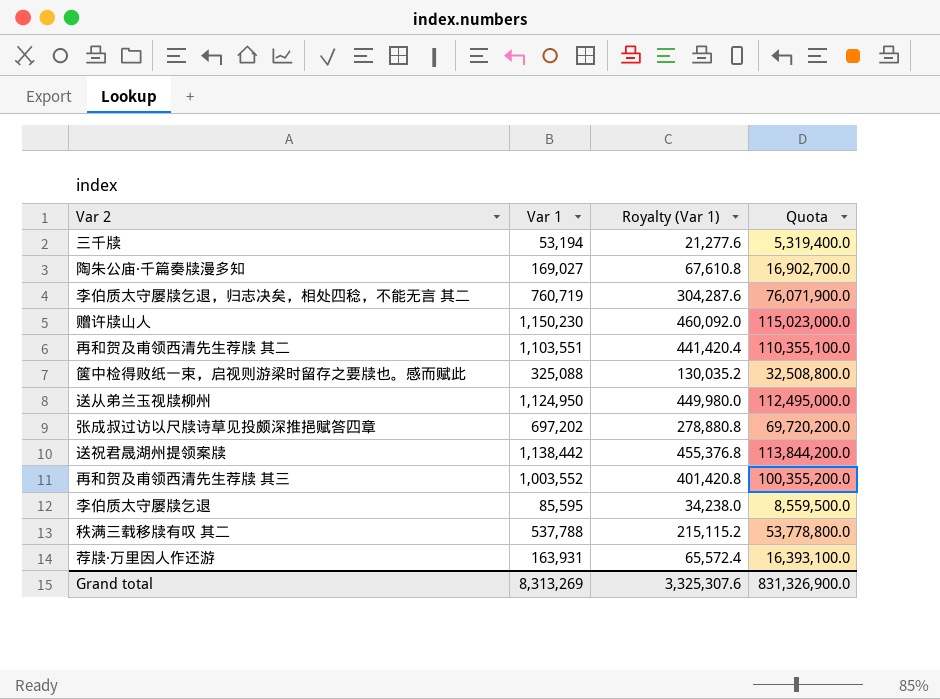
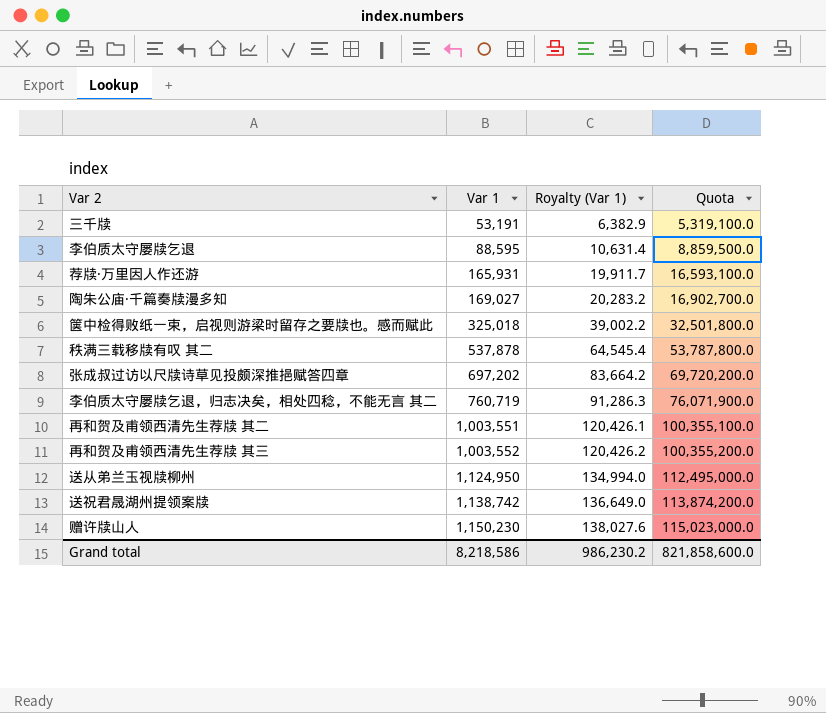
row order: none -> Var 1 ascending
column Royalty (Var 1) | formula: [Var 1] * 0.4 -> [Var 1] * 0.12
三千牍 | Var 1: 53,194 -> 53,191
三千牍 | Quota: 5,319,400.0 -> 5,319,100.0
李伯质太守屡牍乞退 | Var 1: 85,595 -> 88,595
李伯质太守屡牍乞退 | Quota: 8,559,500.0 -> 8,859,500.0
荐牍·万里因人作还游 | Var 1: 163,931 -> 165,931
荐牍·万里因人作还游 | Quota: 16,393,100.0 -> 16,593,100.0
箧中检得败纸一束，启视则游梁时留存之要牍也。感而赋此 | Var 1: 325,088 -> 325,018
箧中检得败纸一束，启视则游梁时留存之要牍也。感而赋此 | Quota: 32,508,800.0 -> 32,501,800.0
秩满三载移牍有叹 其二 | Var 1: 537,788 -> 537,878
秩满三载移牍有叹 其二 | Quota: 53,778,800.0 -> 53,787,800.0
再和贺及甫领西清先生荐牍 其二 | Var 1: 1,103,551 -> 1,003,551
再和贺及甫领西清先生荐牍 其二 | Quota: 110,355,100.0 -> 100,355,100.0
送祝君晟湖州提领案牍 | Var 1: 1,138,442 -> 1,138,742
送祝君晟湖州提领案牍 | Quota: 113,844,200.0 -> 113,874,200.0
Grand total | Var 1: 8,313,269 -> 8,218,586
Grand total | Royalty (Var 1): 3,325,307.6 -> 986,230.2
Grand total | Quota: 831,326,900.0 -> 821,858,600.0

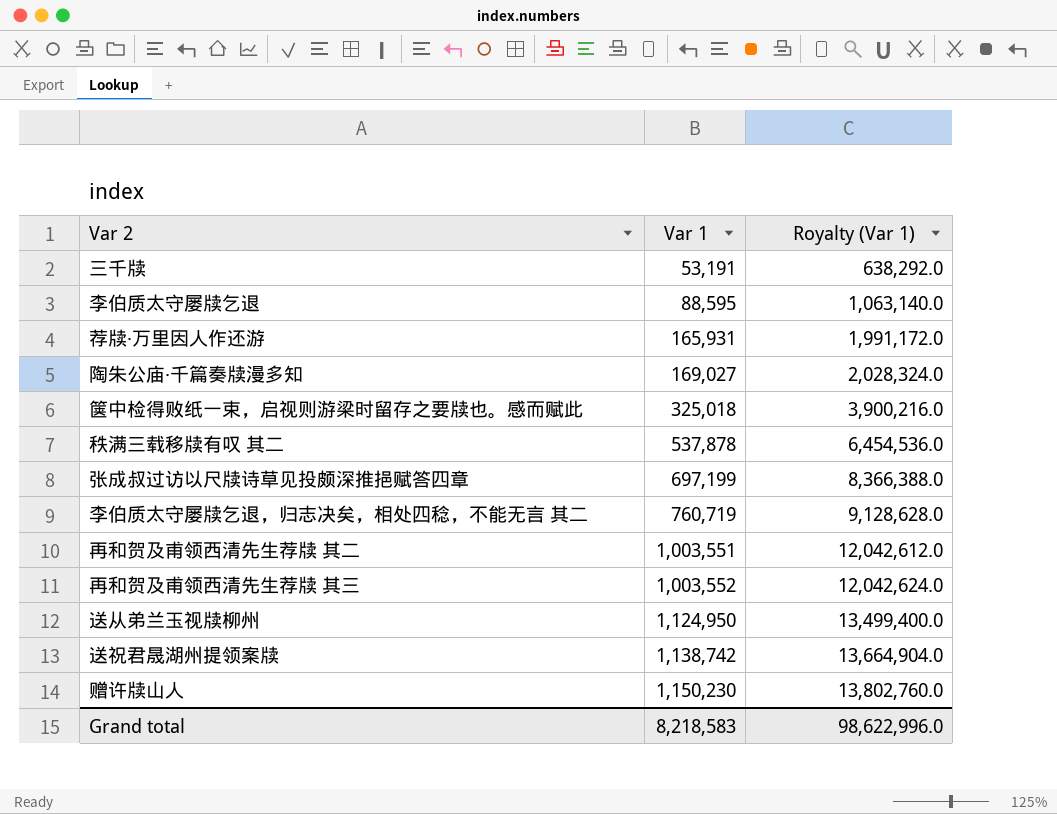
column Quota | formula: [Var 1] * 100 -> none
column Royalty (Var 1) | formula: [Var 1] * 0.12 -> [Var 1] * 12
张成叔过访以尺牍诗草见投颇深推挹赋答四章 | Var 1: 697,202 -> 697,199
Grand total | Var 1: 8,218,586 -> 8,218,583
Grand total | Royalty (Var 1): 986,230.2 -> 98,622,996.0

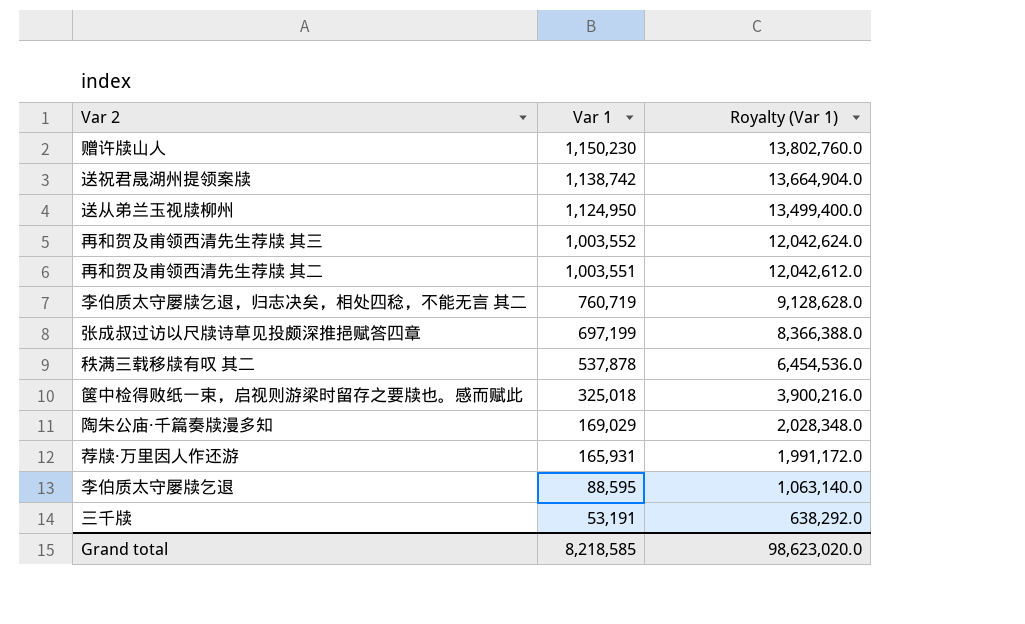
row order: Var 1 ascending -> Var 1 descending
陶朱公庙·千篇奏牍漫多知 | Var 1: 169,027 -> 169,029
陶朱公庙·千篇奏牍漫多知 | Royalty (Var 1): 2,028,324.0 -> 2,028,348.0
Grand total | Var 1: 8,218,583 -> 8,218,585
Grand total | Royalty (Var 1): 98,622,996.0 -> 98,623,020.0

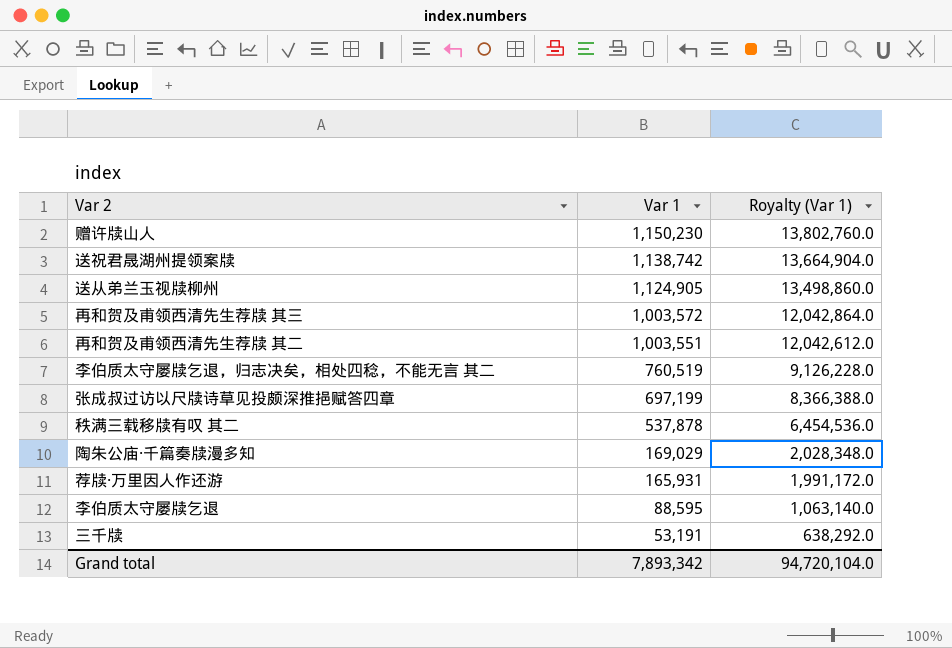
row 箧中检得败纸一束，启视则游梁时留存之要牍也。感而赋此: 325,018 | 3,900,216.0 -> none
送从弟兰玉视牍柳州 | Var 1: 1,124,950 -> 1,124,905
送从弟兰玉视牍柳州 | Royalty (Var 1): 13,499,400.0 -> 13,498,860.0
再和贺及甫领西清先生荐牍 其三 | Var 1: 1,003,552 -> 1,003,572
再和贺及甫领西清先生荐牍 其三 | Royalty (Var 1): 12,042,624.0 -> 12,042,864.0
李伯质太守屡牍乞退，归志决矣，相处四稔，不能无言 其二 | Var 1: 760,719 -> 760,519
李伯质太守屡牍乞退，归志决矣，相处四稔，不能无言 其二 | Royalty (Var 1): 9,128,628.0 -> 9,126,228.0
Grand total | Var 1: 8,218,585 -> 7,893,342
Grand total | Royalty (Var 1): 98,623,020.0 -> 94,720,104.0

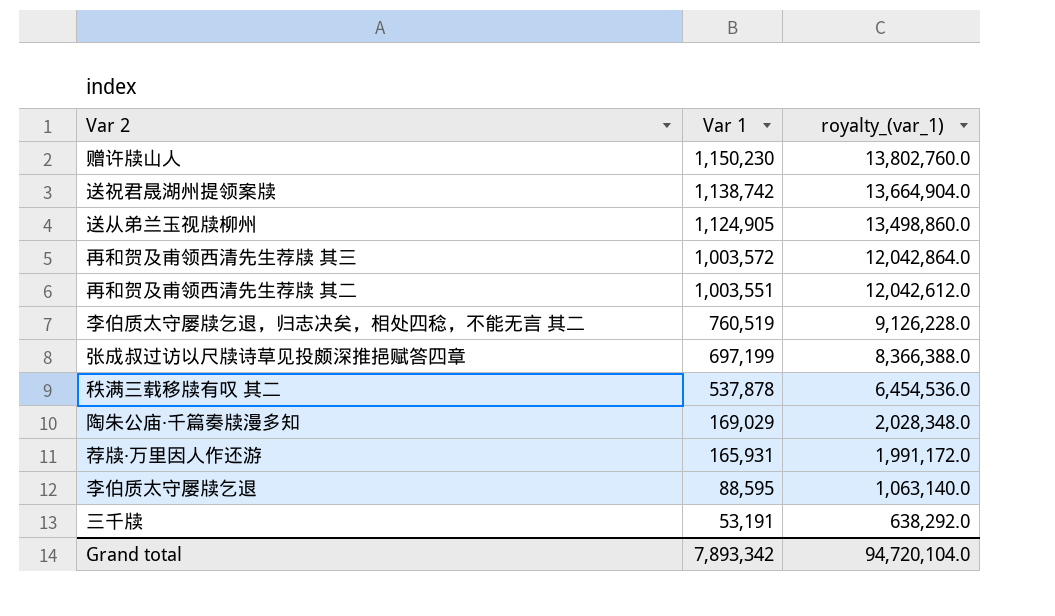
column name: Royalty (Var 1) -> royalty_(var_1)

